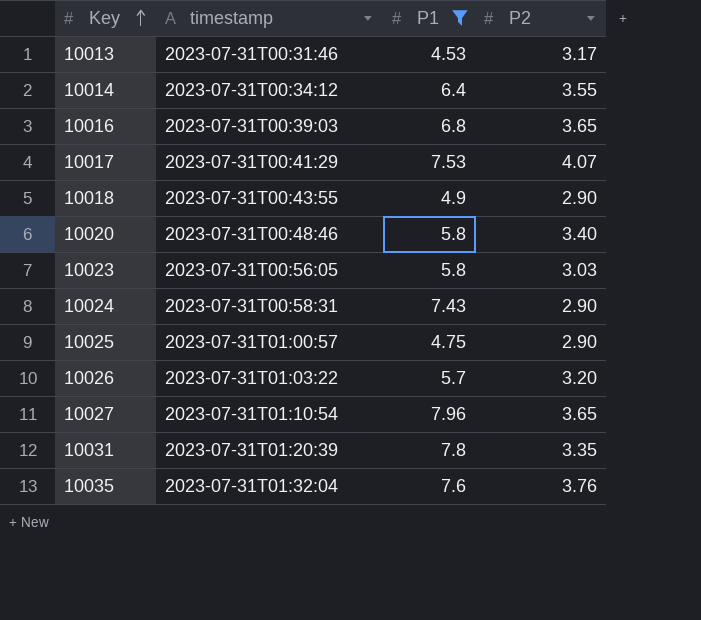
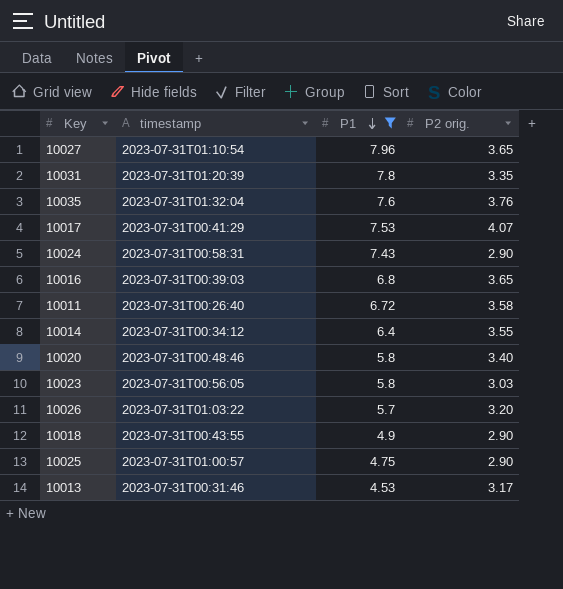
row order: Key ascending -> P1 descending
column name: P2 -> P2 orig.
row 10011: none -> 2023-07-31T00:26:40 | 6.72 | 3.58

